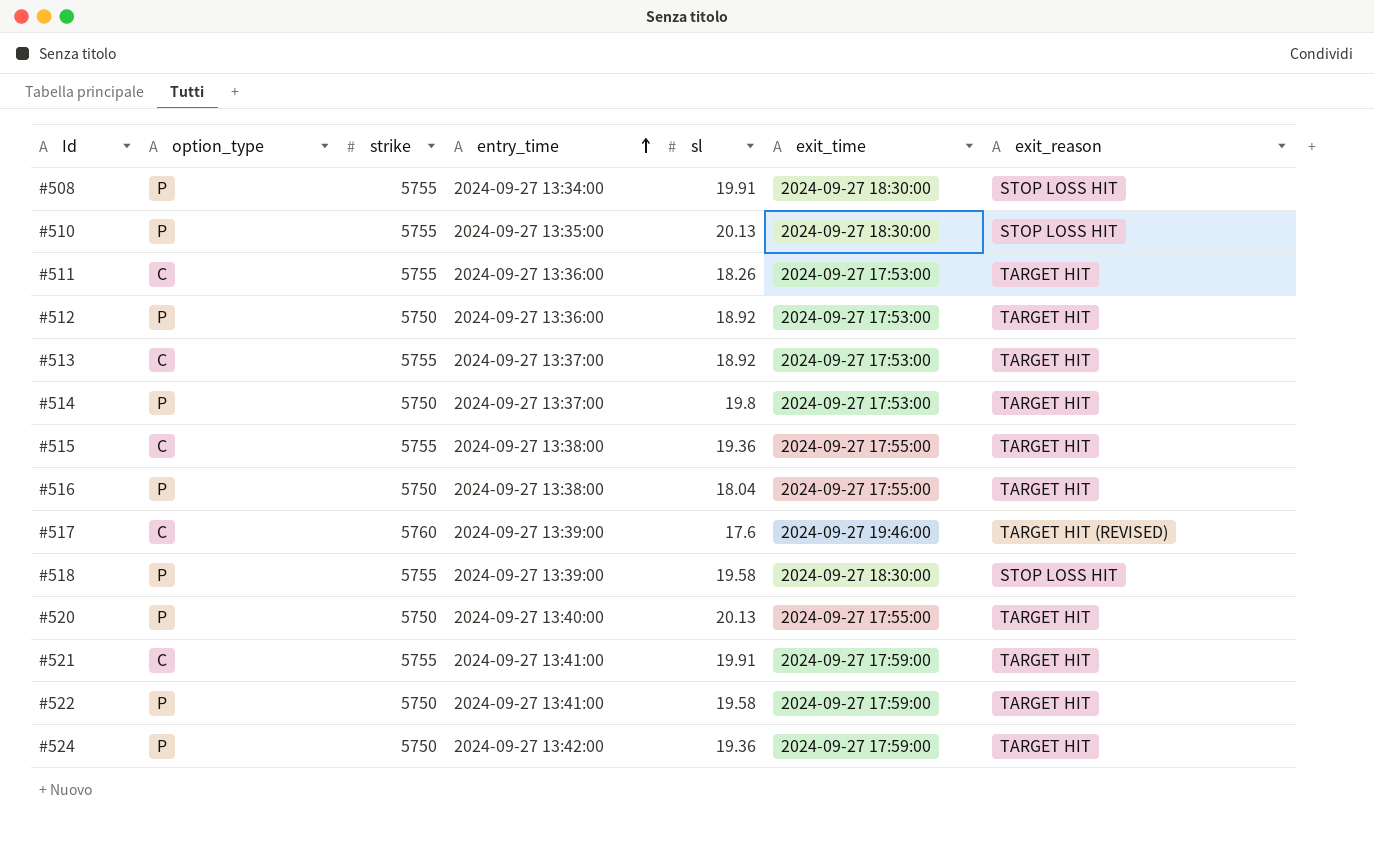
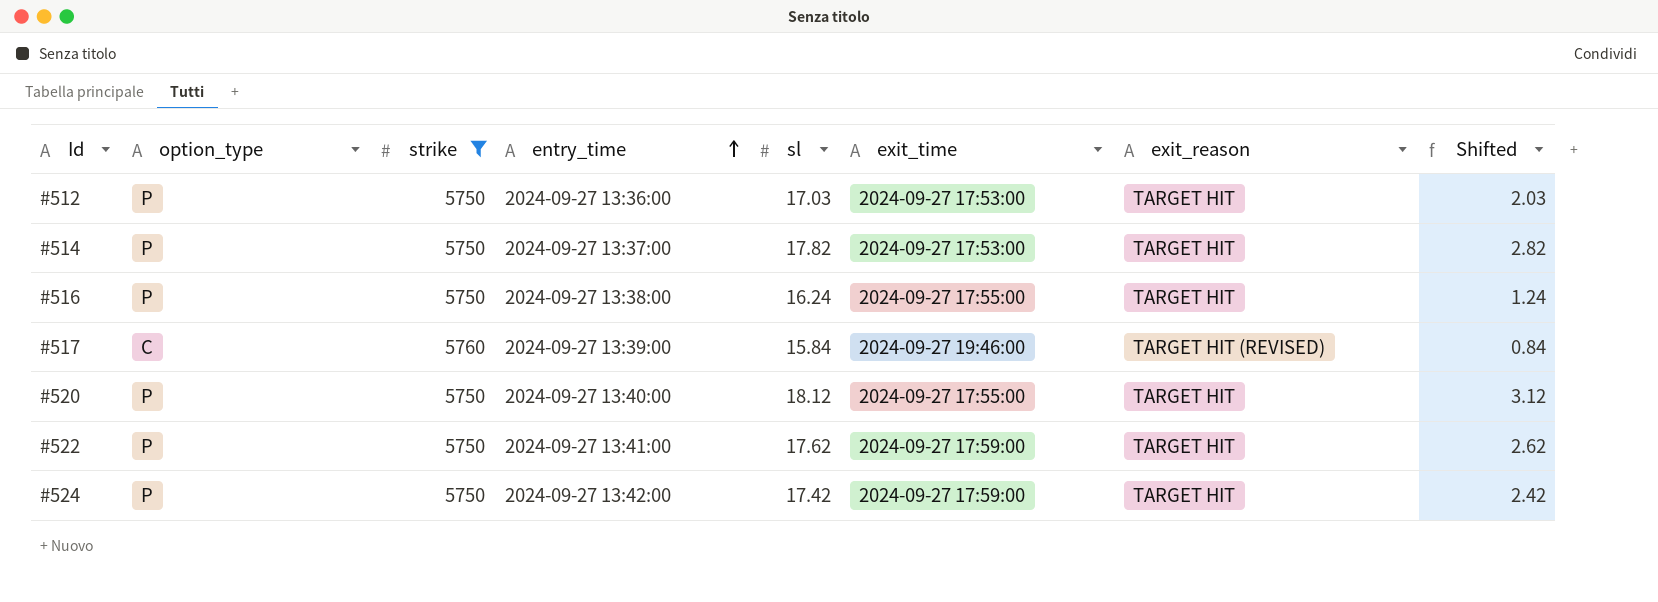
filter: none -> strike != 5755
column Shifted | formula: none -> [sl] - 15
#512 | sl: 18.92 -> 17.03
#514 | sl: 19.8 -> 17.82
#516 | sl: 18.04 -> 16.24
#517 | sl: 17.6 -> 15.84
#520 | sl: 20.13 -> 18.12
#522 | sl: 19.58 -> 17.62
#524 | sl: 19.36 -> 17.42

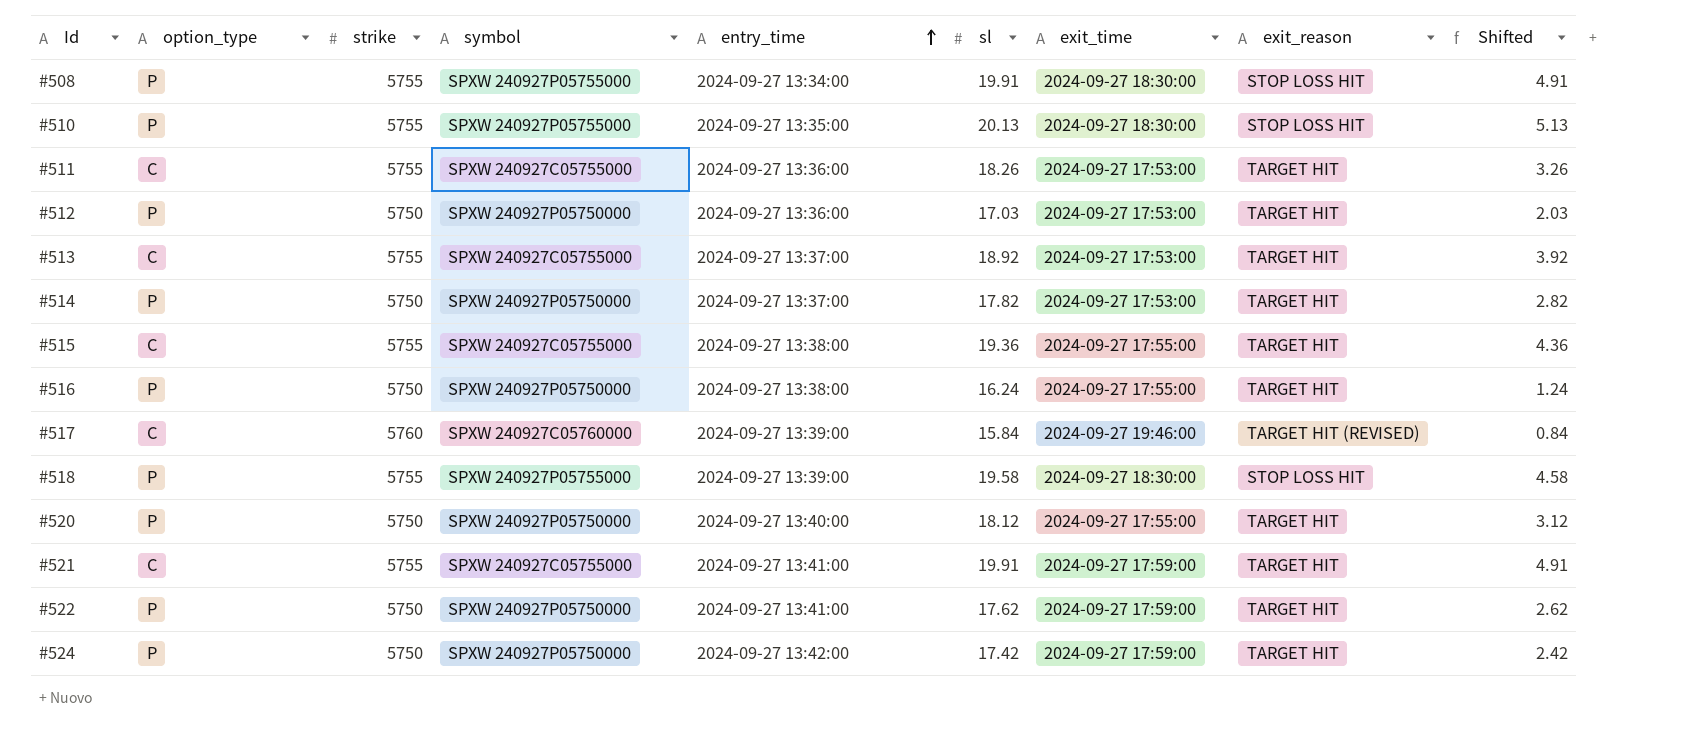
filter: strike != 5755 -> none
column symbol | position: none -> 4

